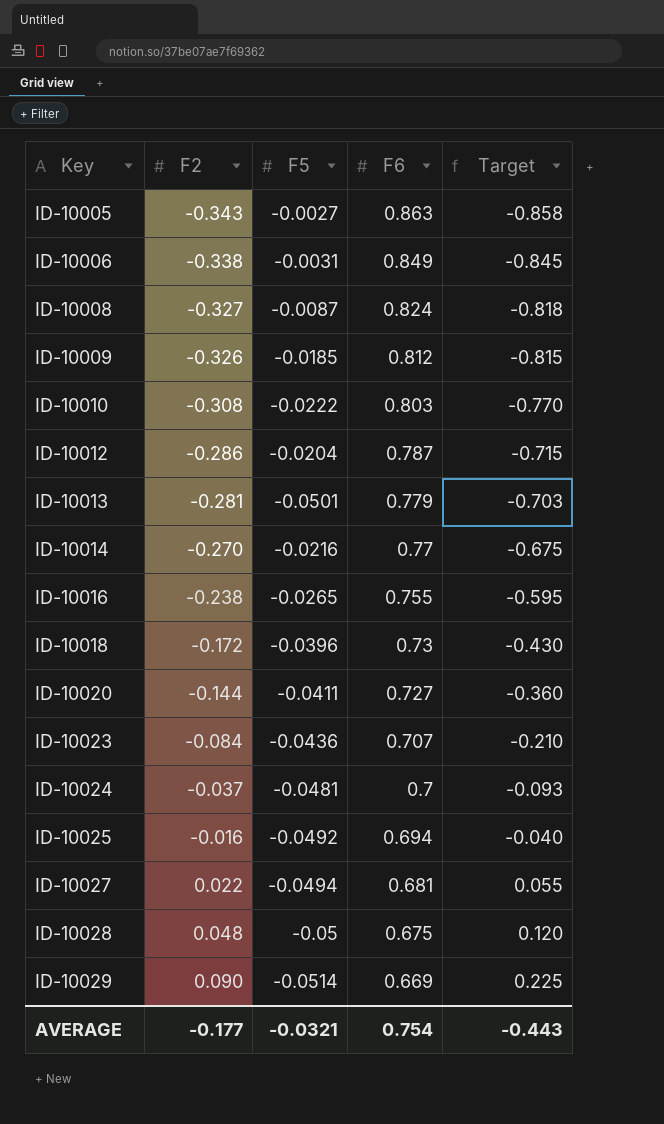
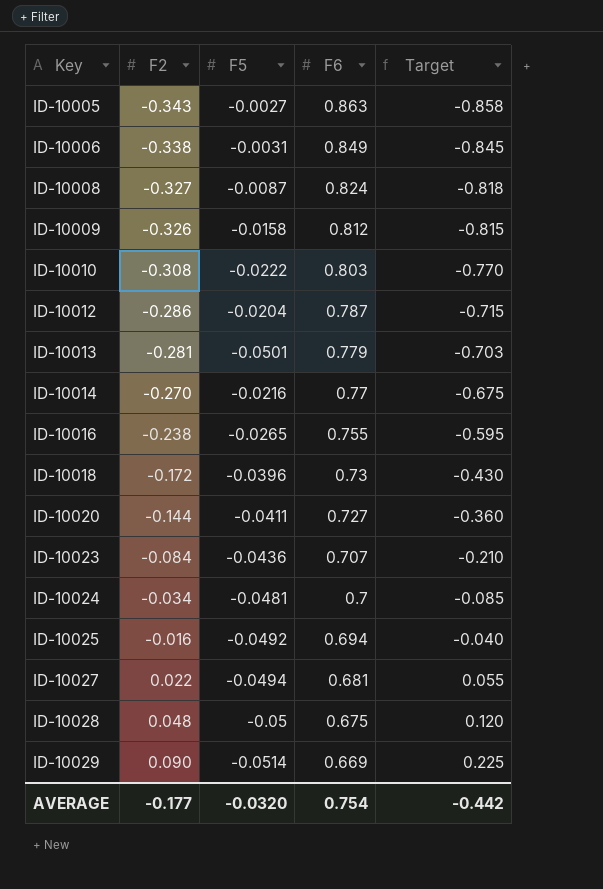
ID-10009 | F5: -0.0185 -> -0.0158
ID-10024 | F2: -0.037 -> -0.034
ID-10024 | Target: -0.093 -> -0.085
AVERAGE | F5: -0.0321 -> -0.0320
AVERAGE | Target: -0.443 -> -0.442

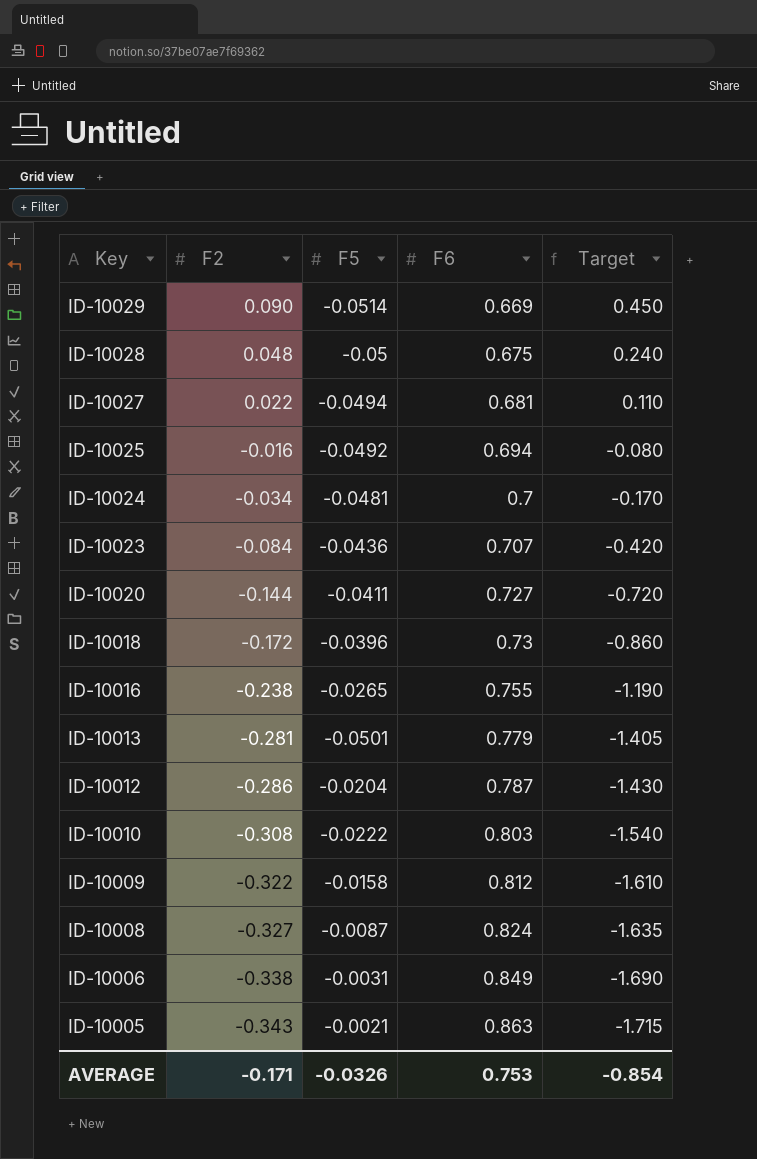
row order: Key ascending -> Key descending
column Target | formula: [F2] * 2.5 -> [F2] * 5
row ID-10014: -0.270 | -0.0216 | 0.77 | -0.675 -> none
ID-10009 | F2: -0.326 -> -0.322
ID-10005 | F5: -0.0027 -> -0.0021
AVERAGE | F2: -0.177 -> -0.171
AVERAGE | F5: -0.0320 -> -0.0326
AVERAGE | F6: 0.754 -> 0.753
AVERAGE | Target: -0.442 -> -0.854

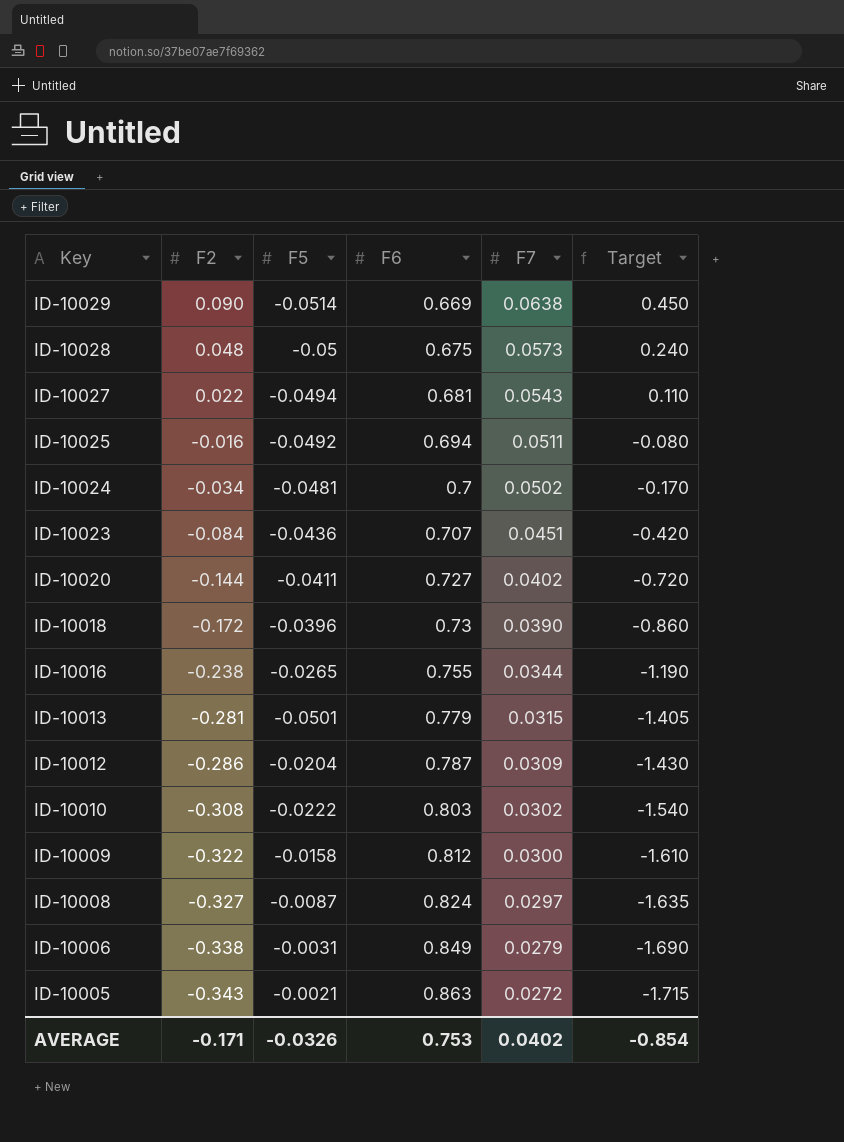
column F7 | position: none -> 5

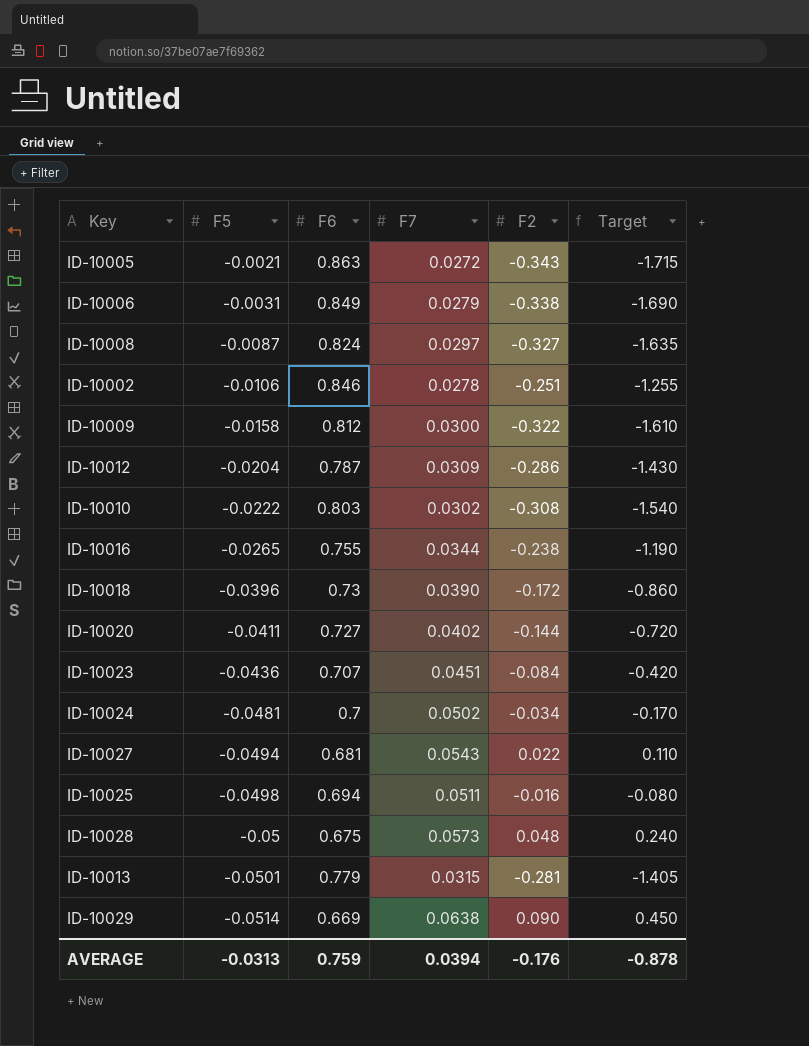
row order: Key descending -> F5 descending
column F2 | position: 2 -> 5
row ID-10002: none -> -0.0106 | 0.846 | 0.0278 | -0.251 | -1.255
ID-10025 | F5: -0.0492 -> -0.0498
AVERAGE | F5: -0.0326 -> -0.0313
AVERAGE | F6: 0.753 -> 0.759
AVERAGE | F7: 0.0402 -> 0.0394
AVERAGE | F2: -0.171 -> -0.176
AVERAGE | Target: -0.854 -> -0.878

